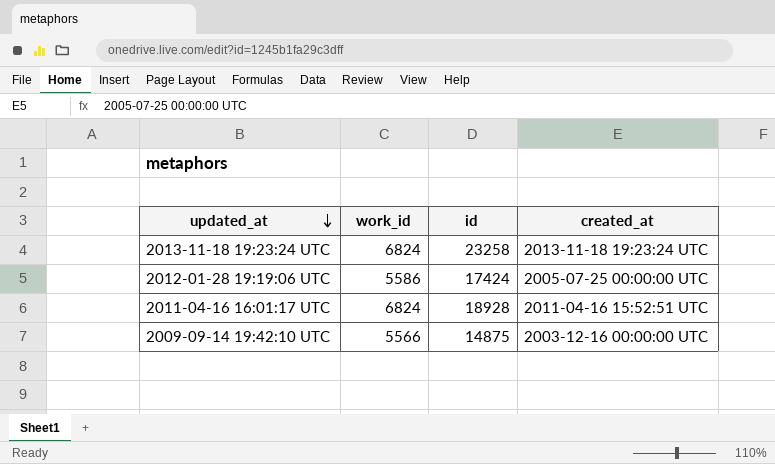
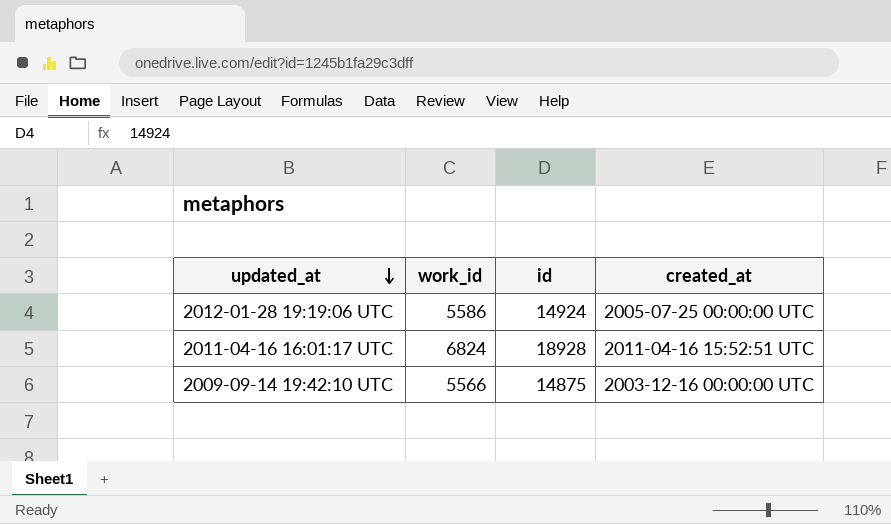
row 2013-11-18 19:23:24 UTC: 6824 | 23258 | 2013-11-18 19:23:24 UTC -> none
2012-01-28 19:19:06 UTC | id: 17424 -> 14924

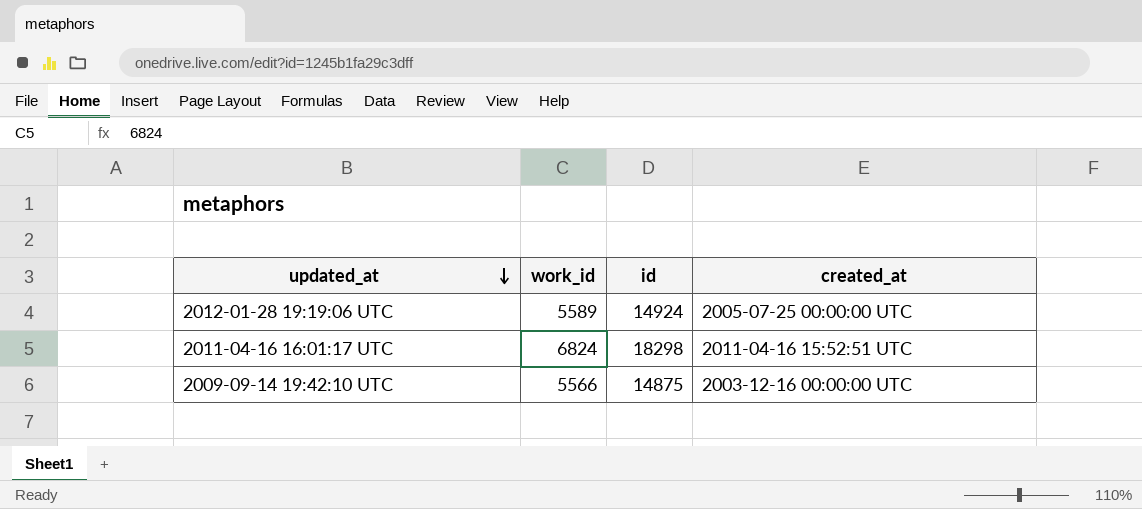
2012-01-28 19:19:06 UTC | work_id: 5586 -> 5589
2011-04-16 16:01:17 UTC | id: 18928 -> 18298

